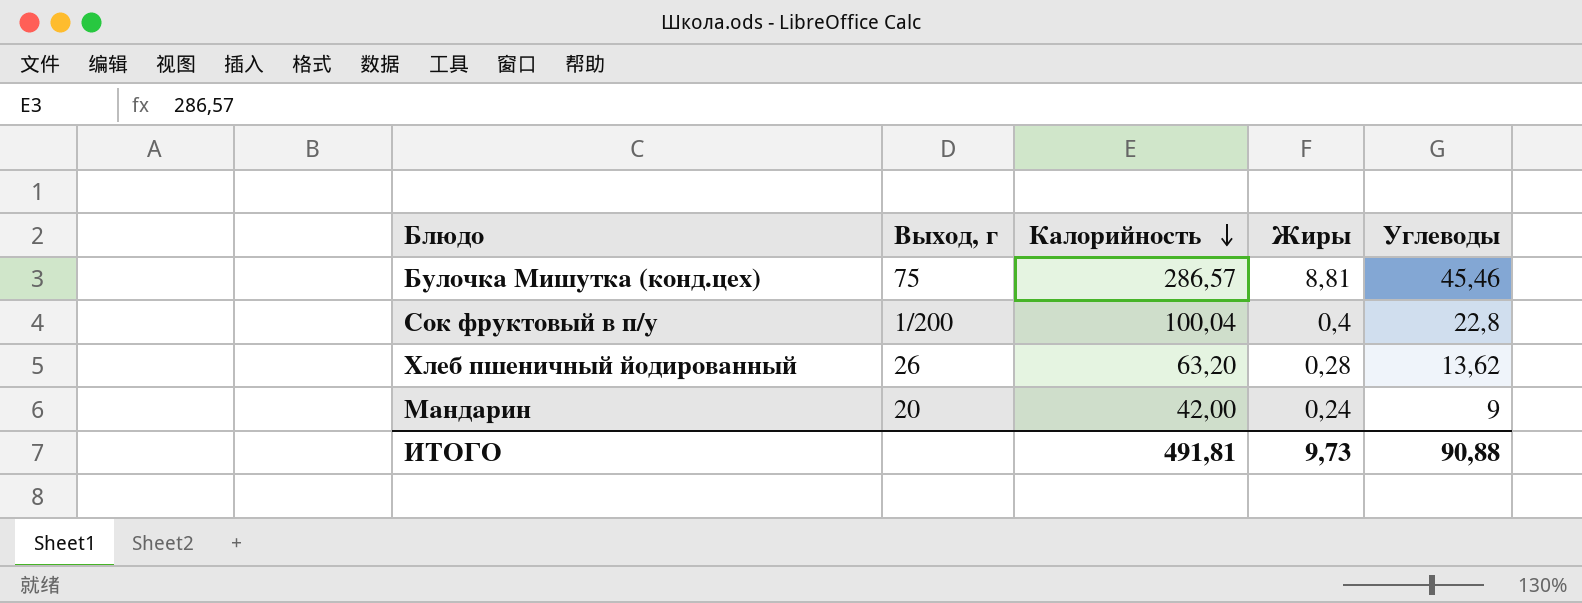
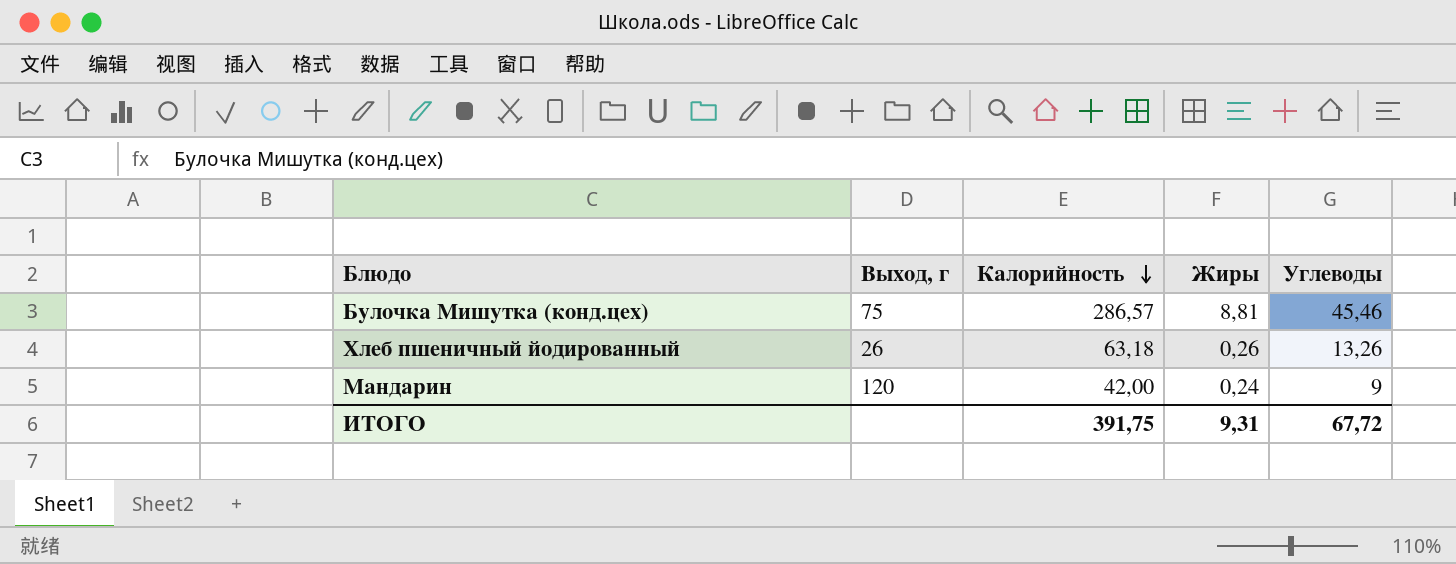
row Сок фруктовый в п/у: 1/200 | 100,04 | 0,4 | 22,8 -> none
Хлеб пшеничный йодированный | Калорийность: 63,20 -> 63,18
Хлеб пшеничный йодированный | Жиры: 0,28 -> 0,26
Хлеб пшеничный йодированный | Углеводы: 13,62 -> 13,26
Мандарин | Выход, г: 20 -> 120
ИТОГО | Калорийность: 491,81 -> 391,75
ИТОГО | Жиры: 9,73 -> 9,31
ИТОГО | Углеводы: 90,88 -> 67,72

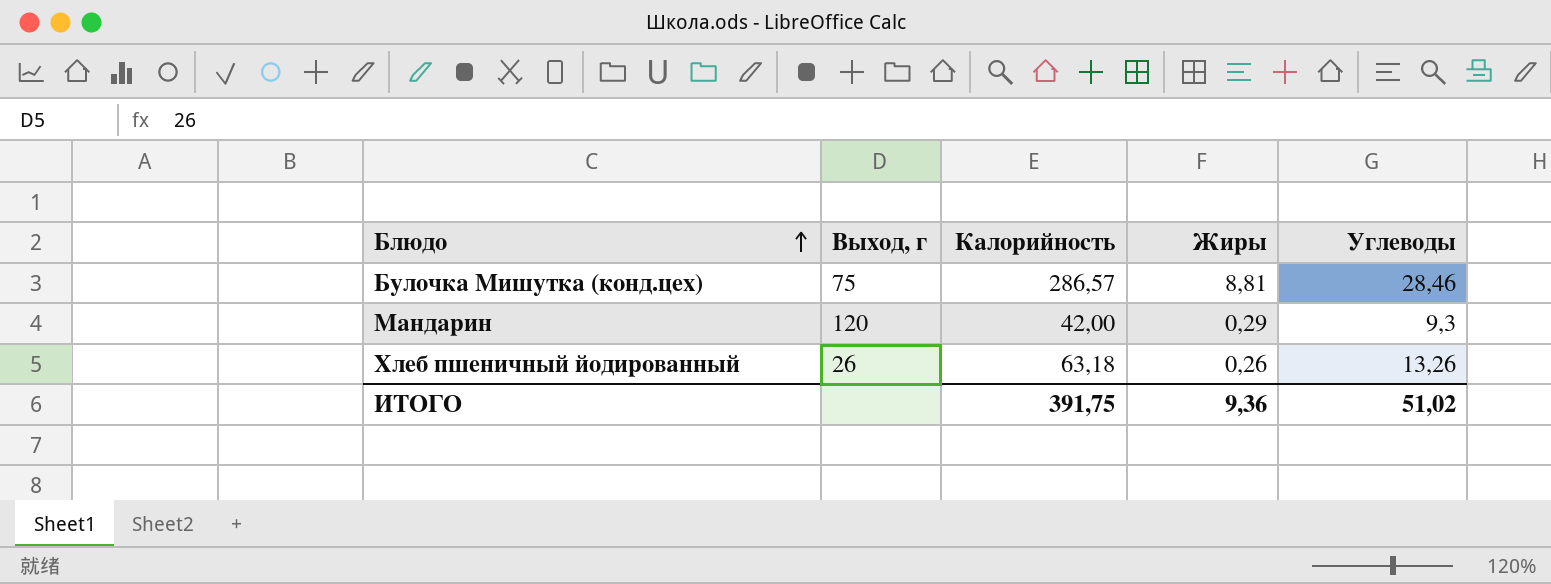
row order: Калорийность descending -> Блюдо ascending
Булочка Мишутка (конд.цех) | Углеводы: 45,46 -> 28,46
Мандарин | Жиры: 0,24 -> 0,29
Мандарин | Углеводы: 9 -> 9,3
ИТОГО | Жиры: 9,31 -> 9,36
ИТОГО | Углеводы: 67,72 -> 51,02

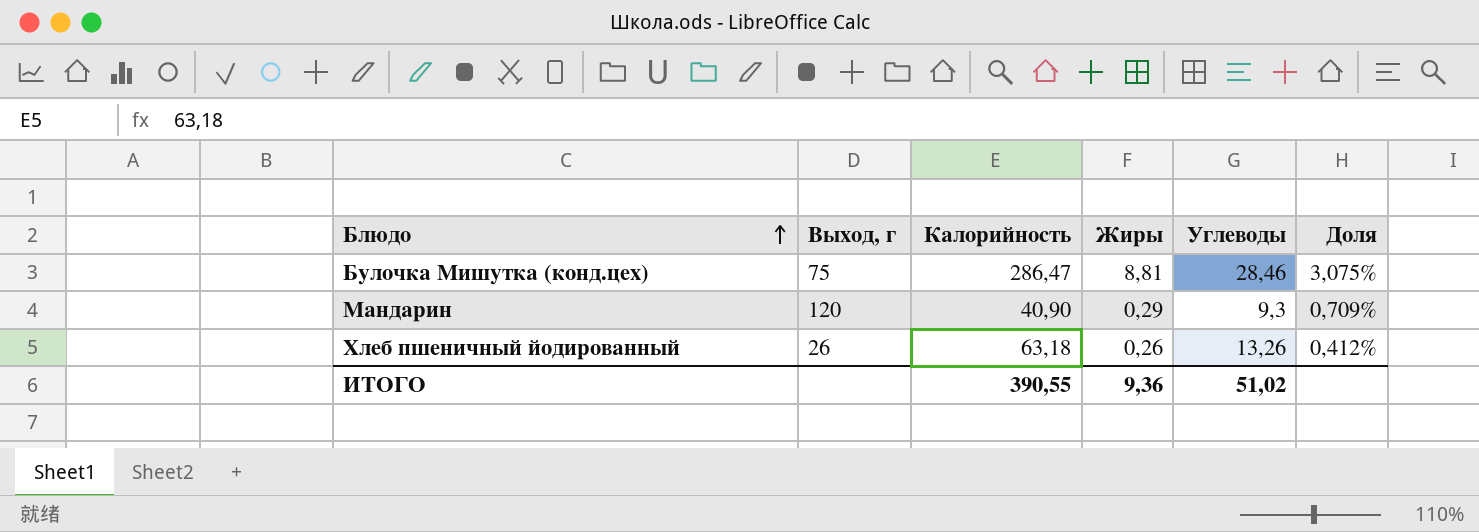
column Доля | formula: none -> [Жиры] / [Калорийность]
Булочка Мишутка (конд.цех) | Калорийность: 286,57 -> 286,47
Мандарин | Калорийность: 42,00 -> 40,90
ИТОГО | Калорийность: 391,75 -> 390,55

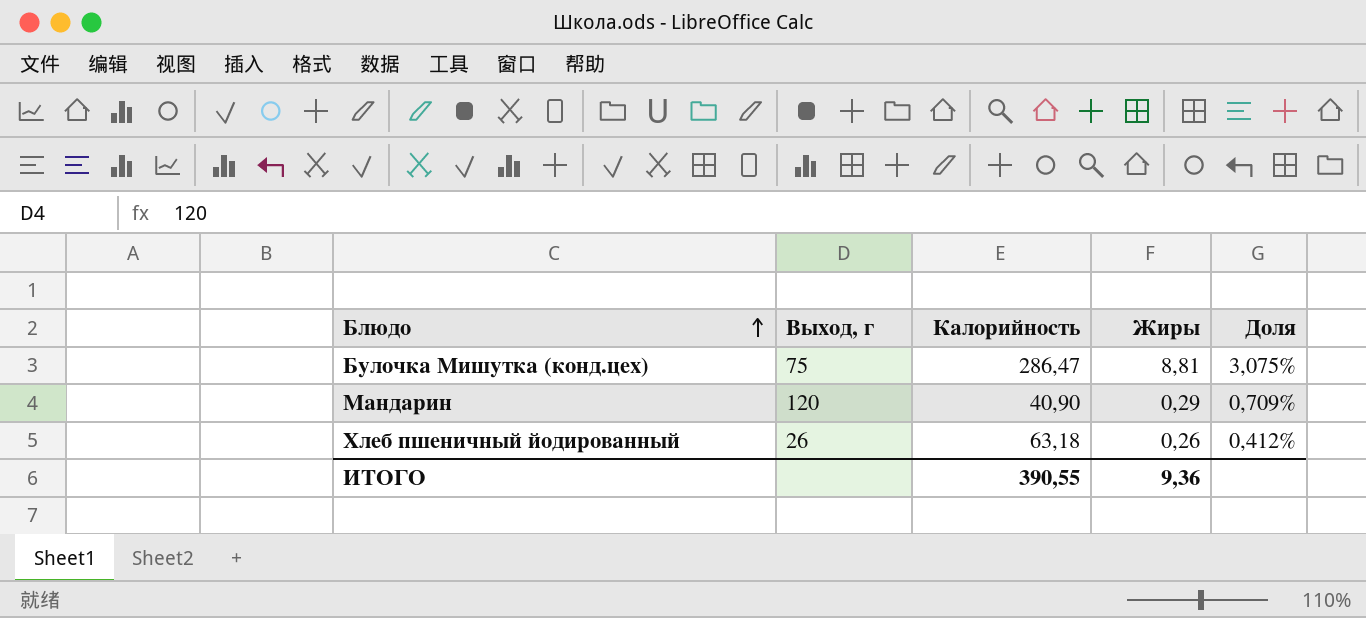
column Углеводы | position: 5 -> none

